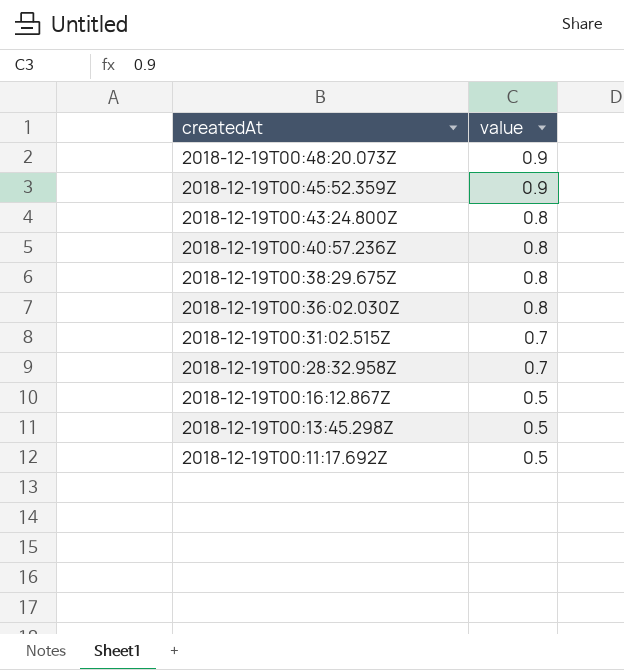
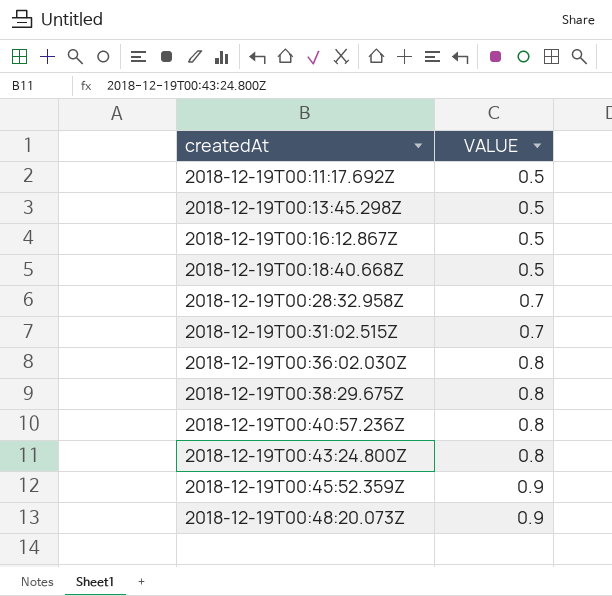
row order: createdAt descending -> createdAt ascending
column name: value -> VALUE
row 2018-12-19T00:18:40.668Z: none -> 0.5

